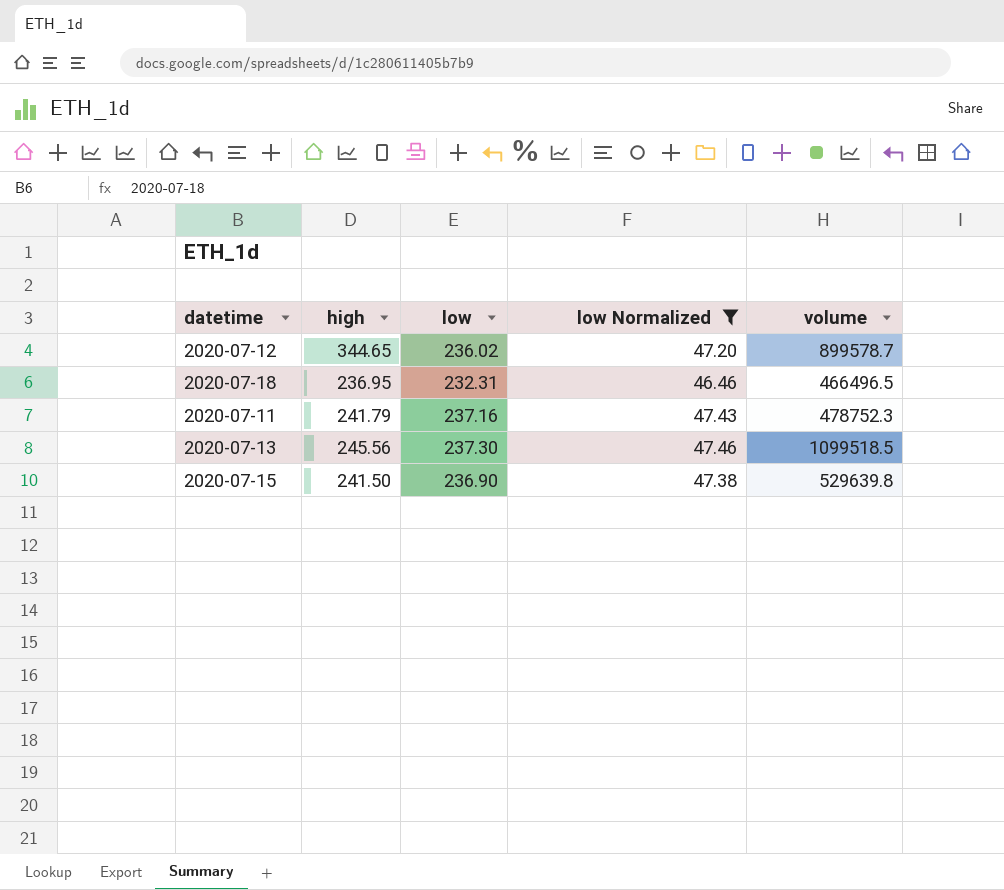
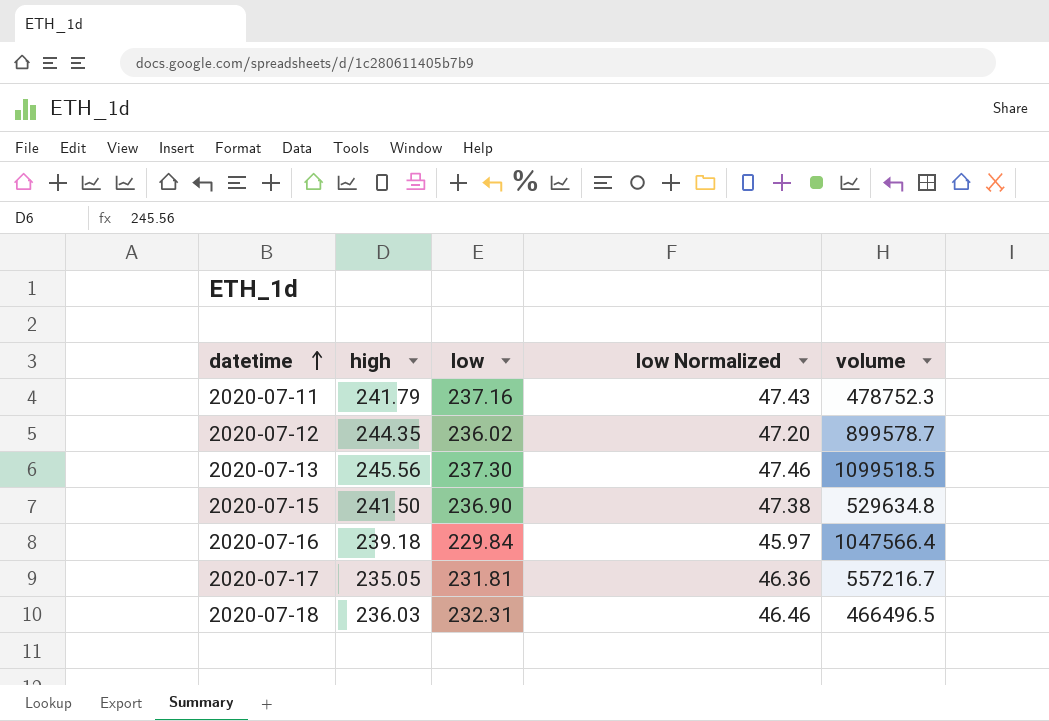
filter: low Normalized >= 46.46 -> none
row order: none -> datetime ascending
2020-07-12 | high: 344.65 -> 244.35
2020-07-15 | volume: 529639.8 -> 529634.8
2020-07-18 | high: 236.95 -> 236.03

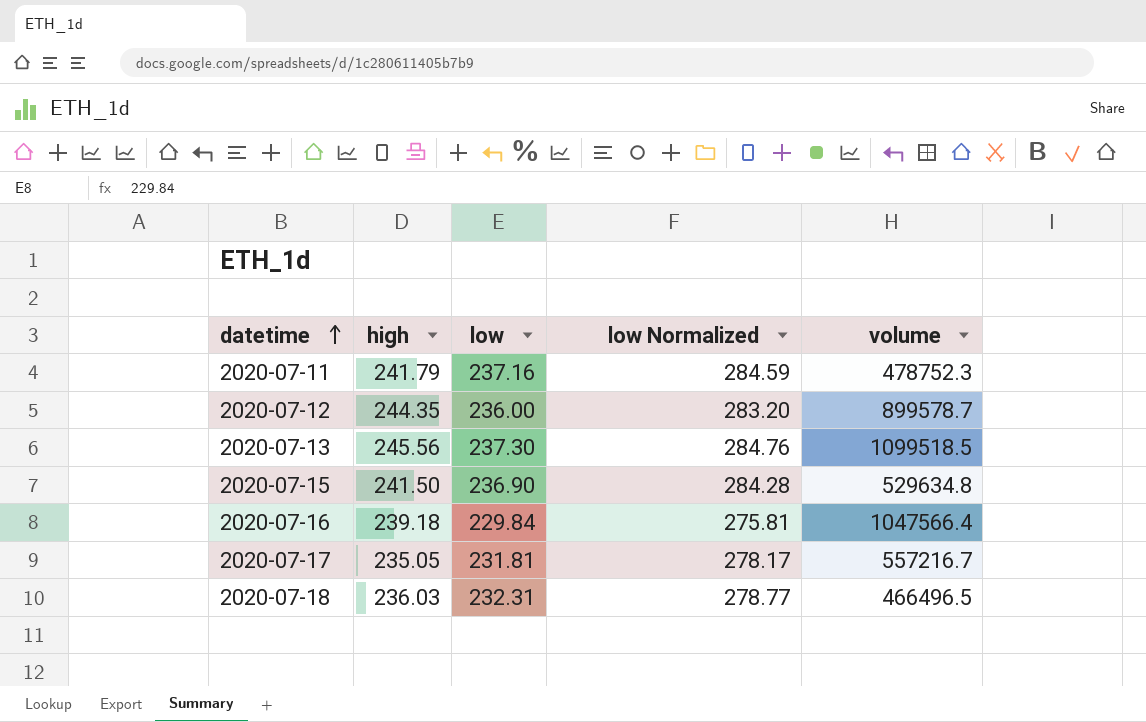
column low Normalized | formula: [low] * 0.2 -> [low] * 1.2
2020-07-12 | low: 236.02 -> 236.00

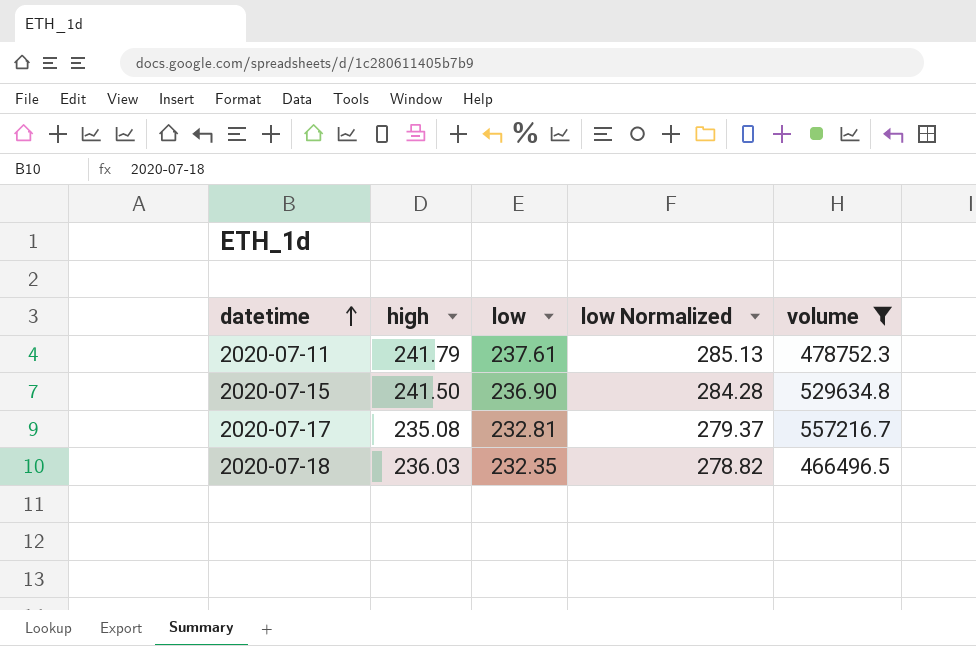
filter: none -> volume <= 557216.7
2020-07-11 | low: 237.16 -> 237.61
2020-07-11 | low Normalized: 284.59 -> 285.13
2020-07-17 | high: 235.05 -> 235.08
2020-07-17 | low: 231.81 -> 232.81
2020-07-17 | low Normalized: 278.17 -> 279.37
2020-07-18 | low: 232.31 -> 232.35
2020-07-18 | low Normalized: 278.77 -> 278.82

